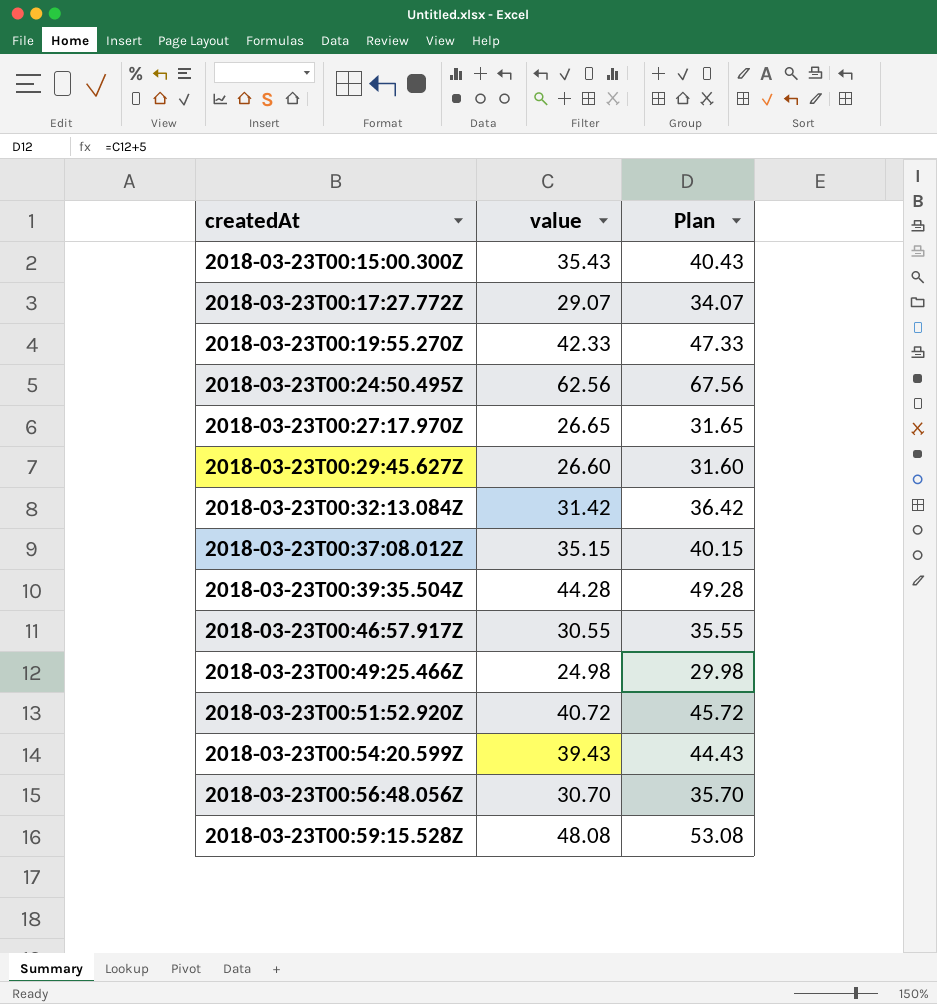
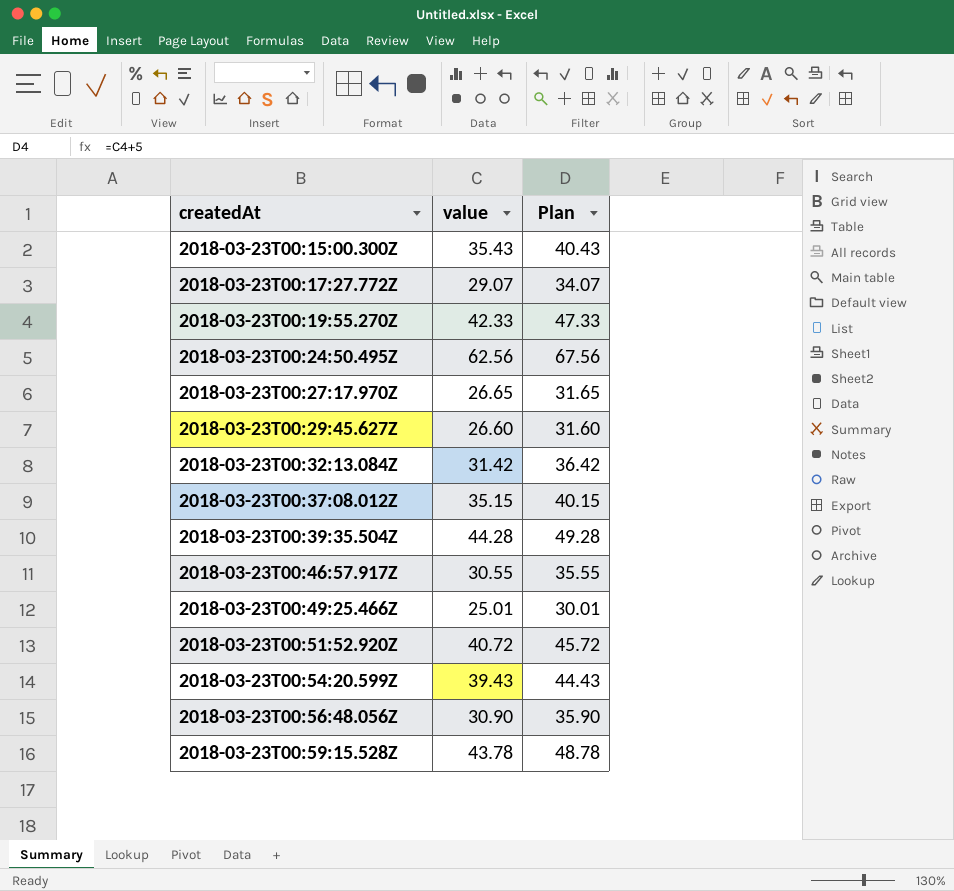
2018-03-23T00:49:25.466Z | value: 24.98 -> 25.01
2018-03-23T00:49:25.466Z | Plan: 29.98 -> 30.01
2018-03-23T00:56:48.056Z | value: 30.70 -> 30.90
2018-03-23T00:56:48.056Z | Plan: 35.70 -> 35.90
2018-03-23T00:59:15.528Z | value: 48.08 -> 43.78
2018-03-23T00:59:15.528Z | Plan: 53.08 -> 48.78

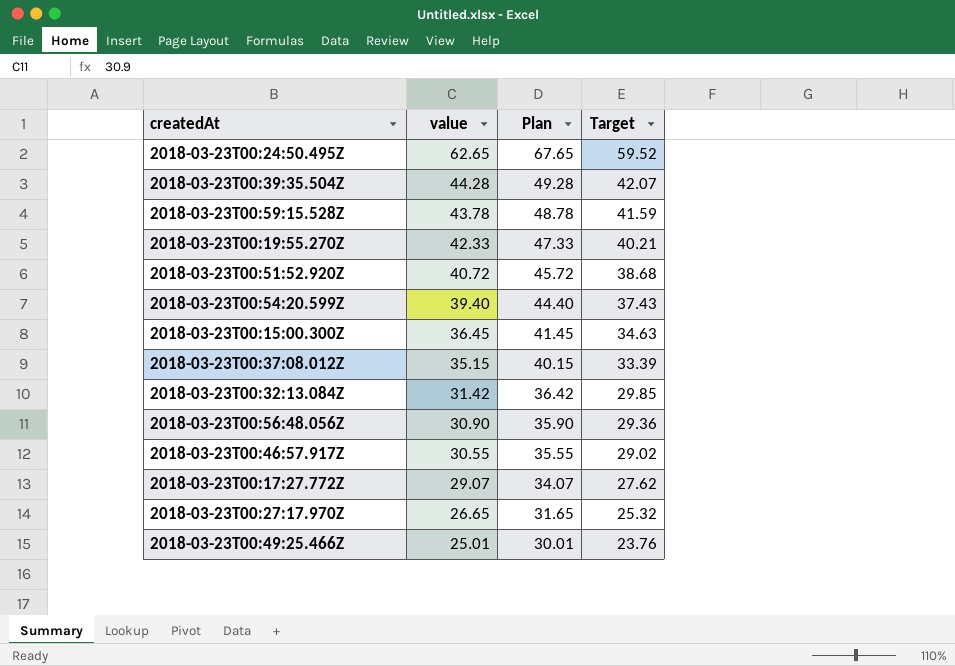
row order: createdAt ascending -> value descending
column Target | formula: none -> [value] * 0.95
row 2018-03-23T00:29:45.627Z: 26.60 | 31.60 -> none
2018-03-23T00:24:50.495Z | value: 62.56 -> 62.65
2018-03-23T00:24:50.495Z | Plan: 67.56 -> 67.65
2018-03-23T00:54:20.599Z | value: 39.43 -> 39.40
2018-03-23T00:54:20.599Z | Plan: 44.43 -> 44.40
2018-03-23T00:15:00.300Z | value: 35.43 -> 36.45
2018-03-23T00:15:00.300Z | Plan: 40.43 -> 41.45

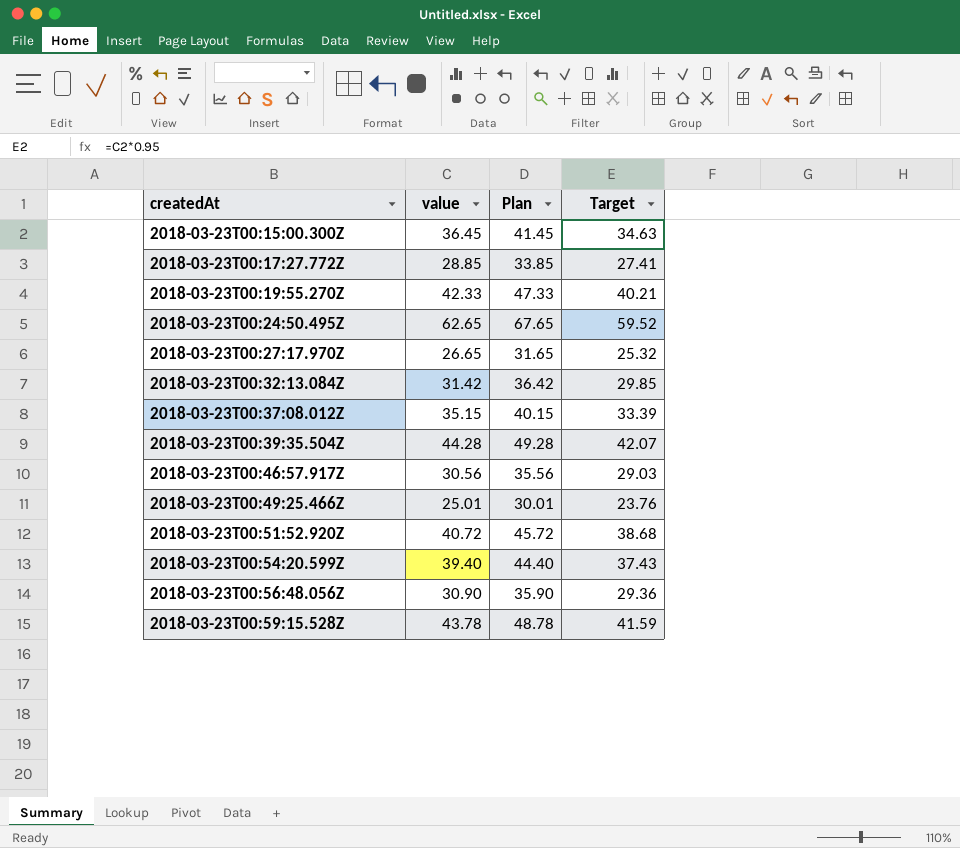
row order: value descending -> createdAt ascending
2018-03-23T00:17:27.772Z | value: 29.07 -> 28.85
2018-03-23T00:17:27.772Z | Plan: 34.07 -> 33.85
2018-03-23T00:17:27.772Z | Target: 27.62 -> 27.41
2018-03-23T00:46:57.917Z | value: 30.55 -> 30.56
2018-03-23T00:46:57.917Z | Plan: 35.55 -> 35.56
2018-03-23T00:46:57.917Z | Target: 29.02 -> 29.03

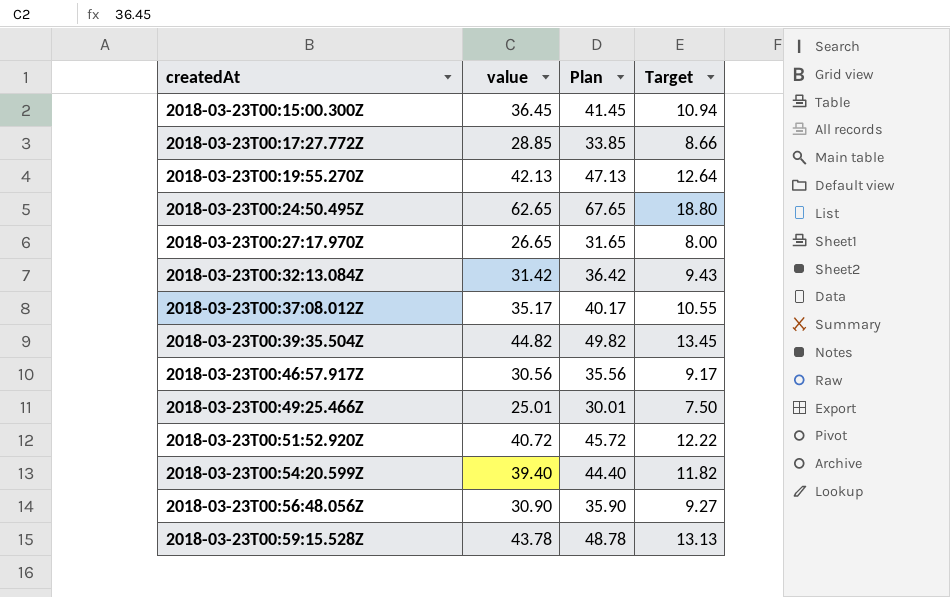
column Target | formula: [value] * 0.95 -> [value] * 0.3
2018-03-23T00:19:55.270Z | value: 42.33 -> 42.13
2018-03-23T00:19:55.270Z | Plan: 47.33 -> 47.13
2018-03-23T00:37:08.012Z | value: 35.15 -> 35.17
2018-03-23T00:37:08.012Z | Plan: 40.15 -> 40.17
2018-03-23T00:39:35.504Z | value: 44.28 -> 44.82
2018-03-23T00:39:35.504Z | Plan: 49.28 -> 49.82

